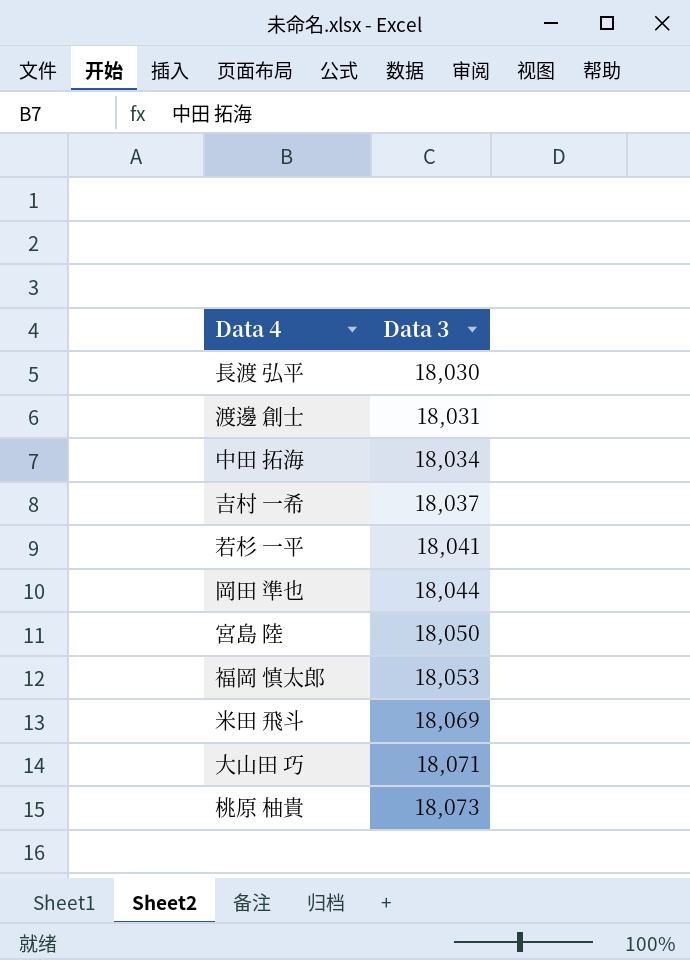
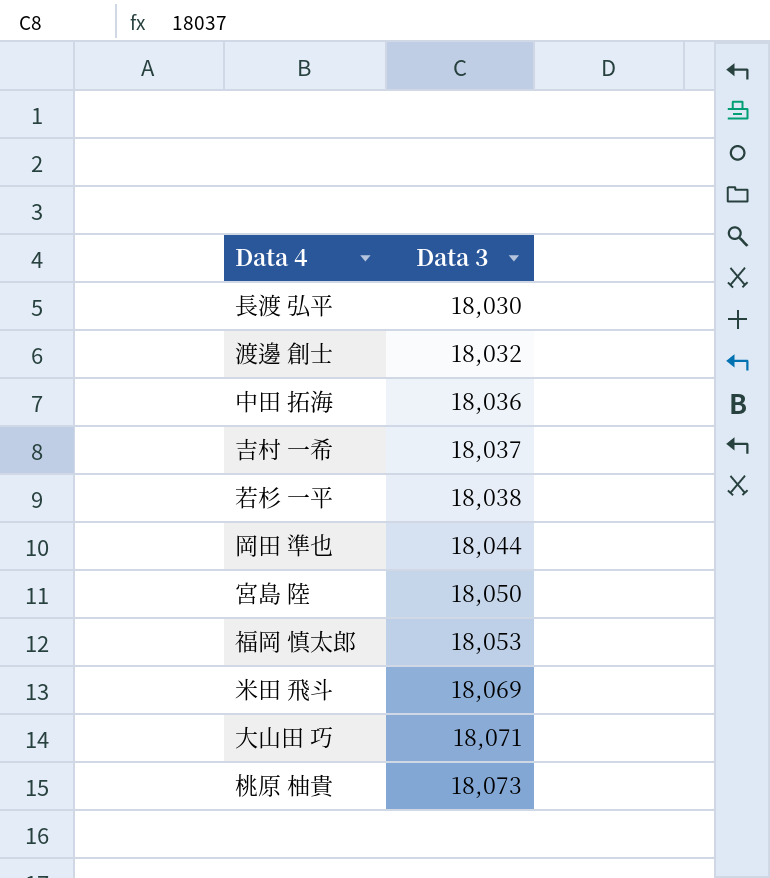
渡邊 創士 | Data 3: 18,031 -> 18,032
中田 拓海 | Data 3: 18,034 -> 18,036
若杉 一平 | Data 3: 18,041 -> 18,038

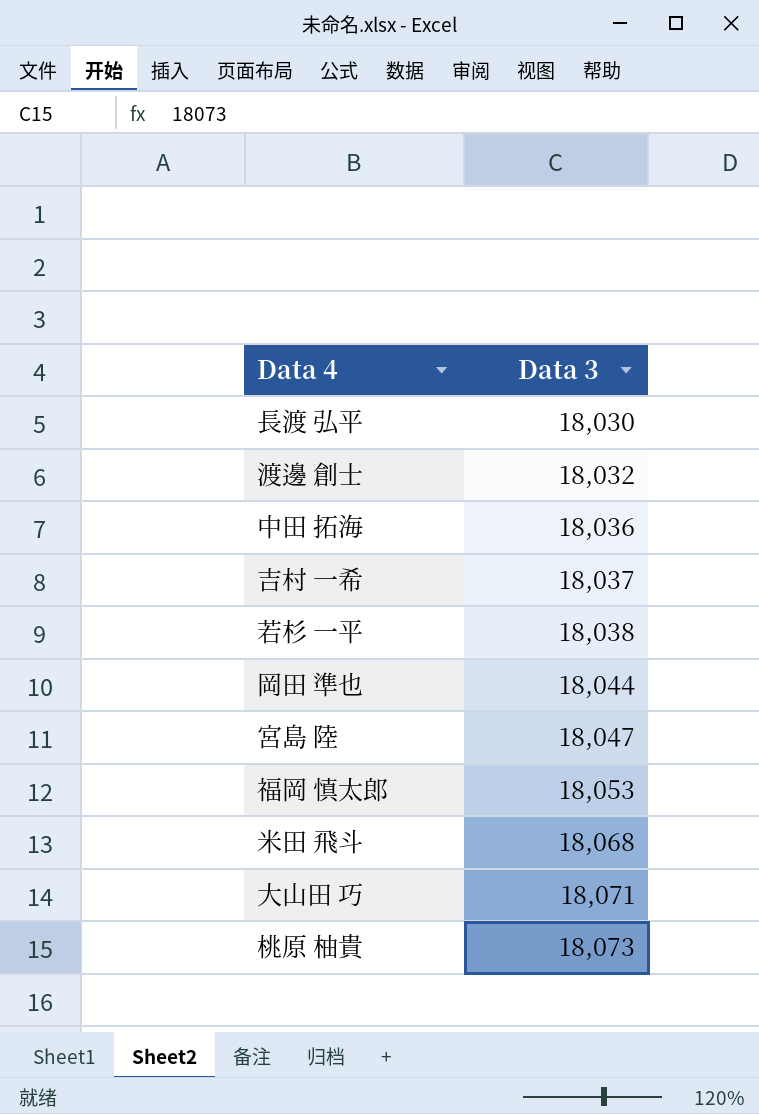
宮島 陸 | Data 3: 18,050 -> 18,047
米田 飛斗 | Data 3: 18,069 -> 18,068

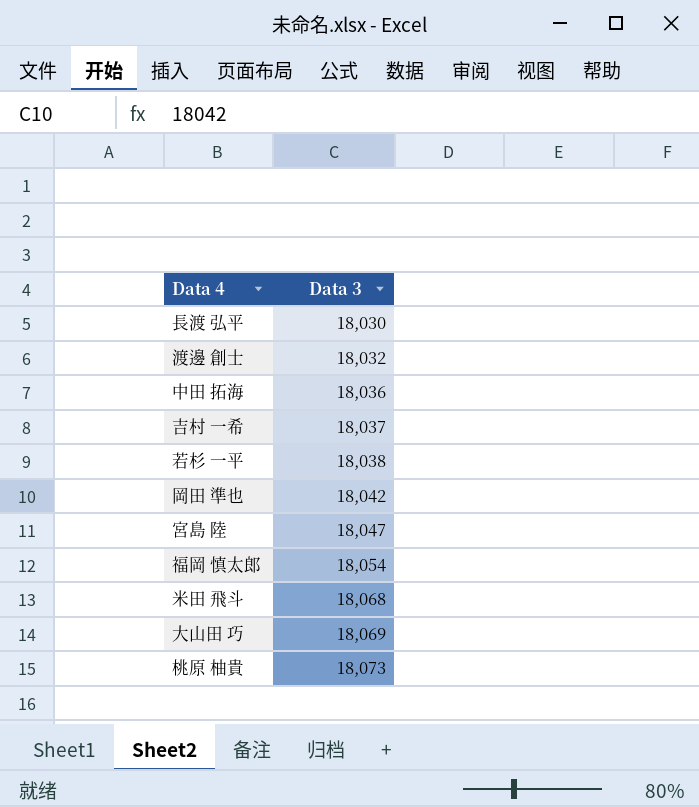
岡田 準也 | Data 3: 18,044 -> 18,042
福岡 慎太郎 | Data 3: 18,053 -> 18,054
大山田 巧 | Data 3: 18,071 -> 18,069

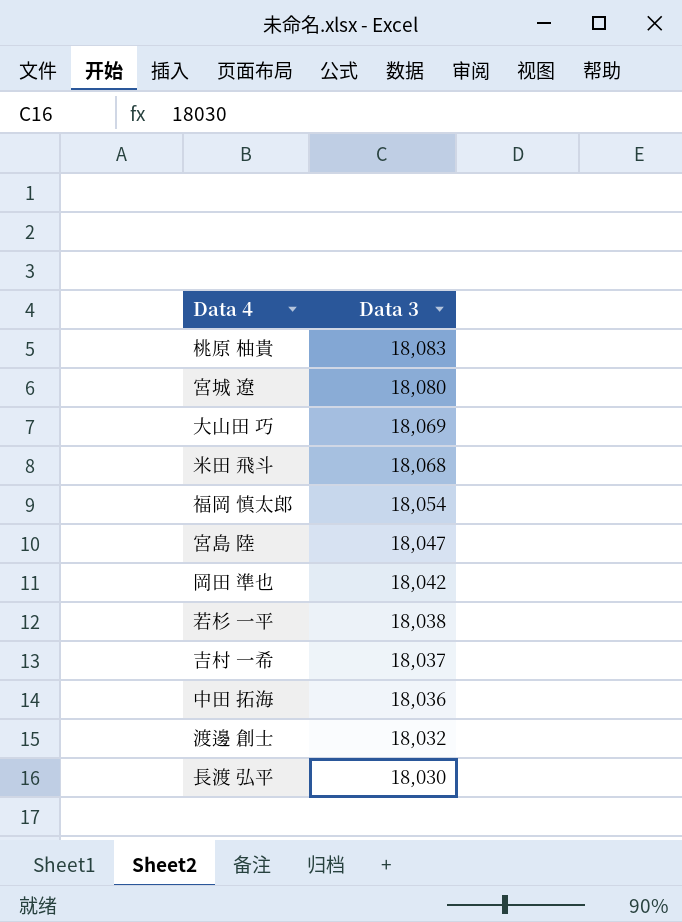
row order: Data 3 ascending -> Data 3 descending
桃原 柚貴 | Data 3: 18,073 -> 18,083
row 宮城 遼: none -> 18,080

